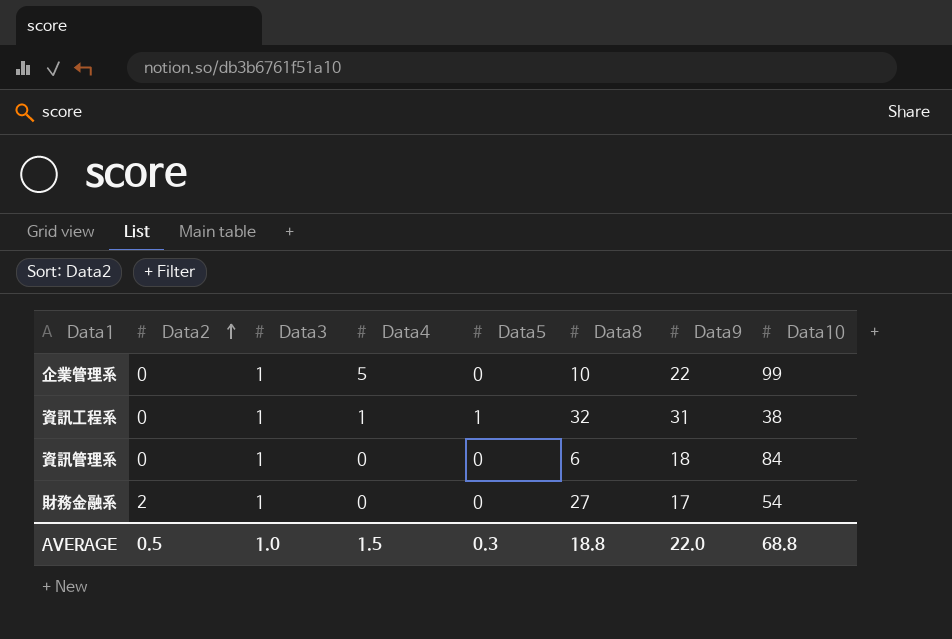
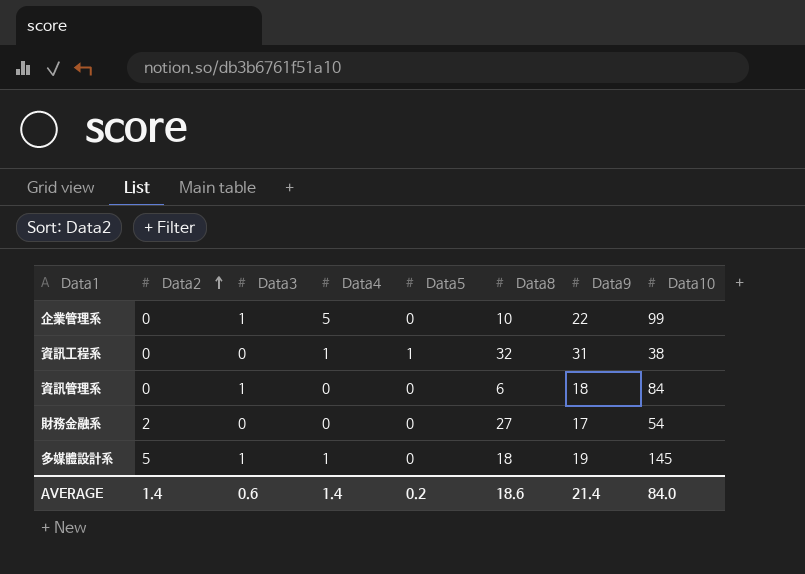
資訊工程系 | Data3: 1 -> 0
財務金融系 | Data3: 1 -> 0
row 多媒體設計系: none -> 5 | 1 | 1 | 0 | 18 | 19 | 145
AVERAGE | Data2: 0.5 -> 1.4
AVERAGE | Data3: 1.0 -> 0.6
AVERAGE | Data4: 1.5 -> 1.4
AVERAGE | Data5: 0.3 -> 0.2
AVERAGE | Data8: 18.8 -> 18.6
AVERAGE | Data9: 22.0 -> 21.4
AVERAGE | Data10: 68.8 -> 84.0

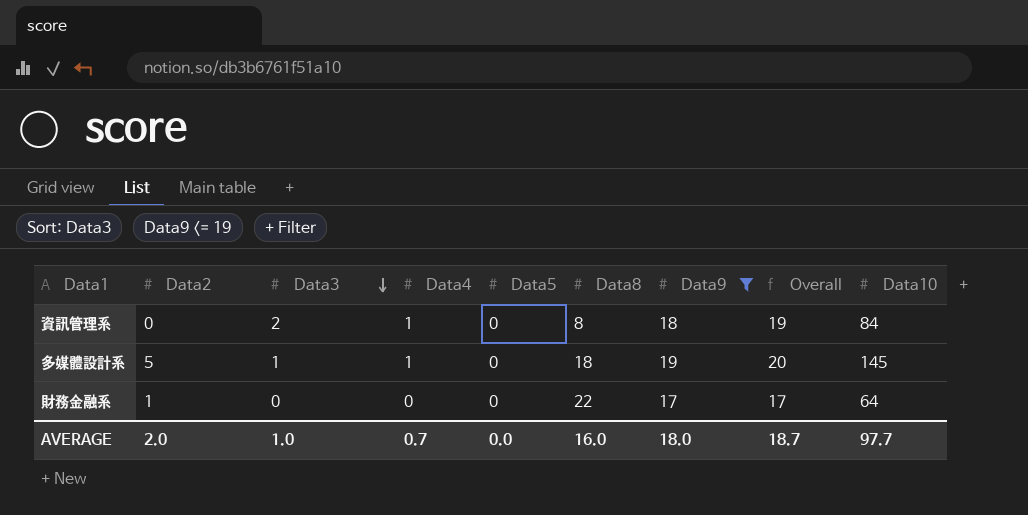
filter: none -> Data9 <= 19
row order: Data2 ascending -> Data3 descending
column Overall | formula: none -> [Data4] + [Data9]
資訊管理系 | Data3: 1 -> 2
資訊管理系 | Data4: 0 -> 1
資訊管理系 | Data8: 6 -> 8
財務金融系 | Data2: 2 -> 1
財務金融系 | Data8: 27 -> 22
財務金融系 | Data10: 54 -> 64
AVERAGE | Data2: 1.4 -> 2.0
AVERAGE | Data3: 0.6 -> 1.0
AVERAGE | Data4: 1.4 -> 0.7
AVERAGE | Data5: 0.2 -> 0.0
AVERAGE | Data8: 18.6 -> 16.0
AVERAGE | Data9: 21.4 -> 18.0
AVERAGE | Data10: 84.0 -> 97.7

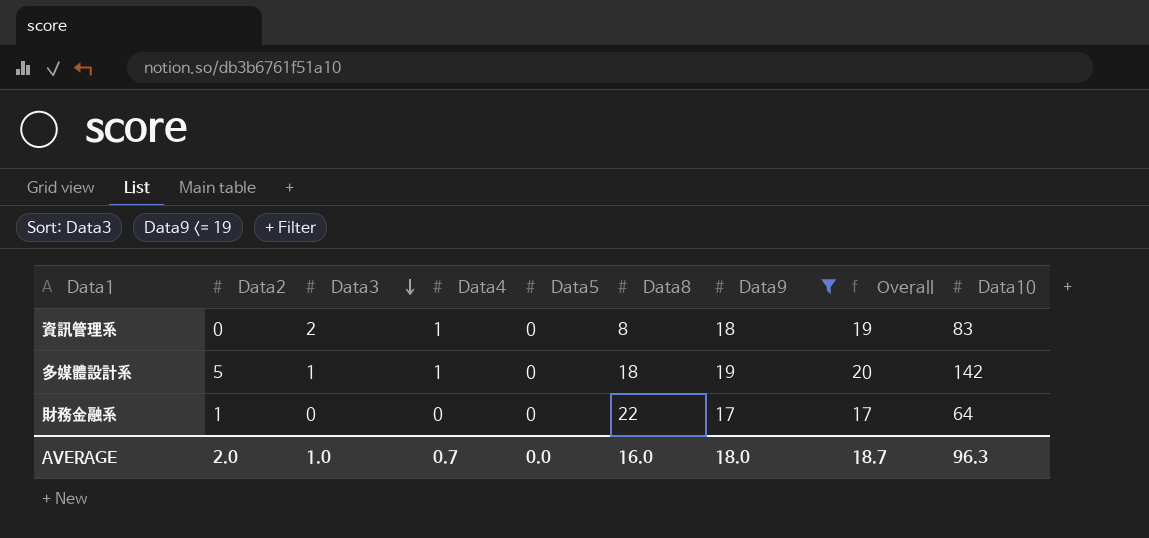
資訊管理系 | Data10: 84 -> 83
多媒體設計系 | Data10: 145 -> 142
AVERAGE | Data10: 97.7 -> 96.3

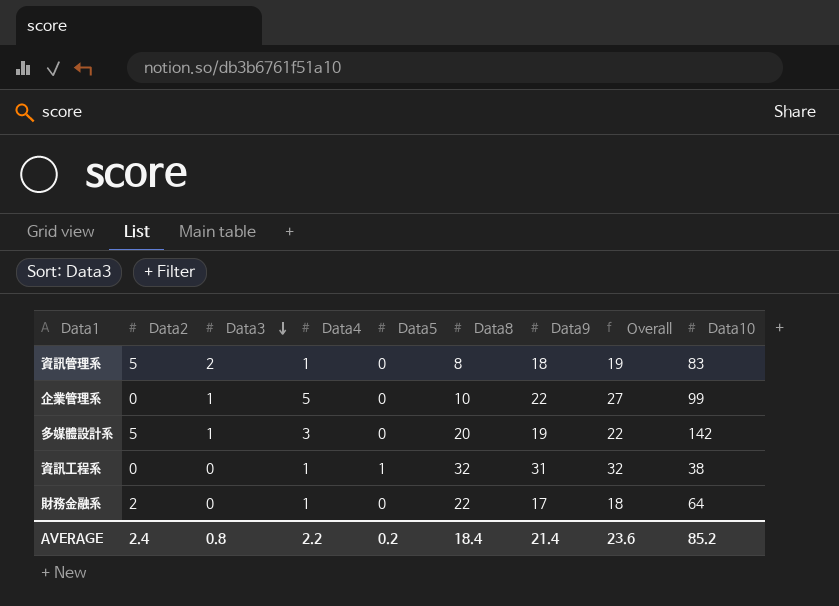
filter: Data9 <= 19 -> none
資訊管理系 | Data2: 0 -> 5
多媒體設計系 | Data4: 1 -> 3
多媒體設計系 | Data8: 18 -> 20
多媒體設計系 | Overall: 20 -> 22
財務金融系 | Data2: 1 -> 2
財務金融系 | Data4: 0 -> 1
財務金融系 | Overall: 17 -> 18
AVERAGE | Data2: 2.0 -> 2.4
AVERAGE | Data3: 1.0 -> 0.8
AVERAGE | Data4: 0.7 -> 2.2
AVERAGE | Data5: 0.0 -> 0.2
AVERAGE | Data8: 16.0 -> 18.4
AVERAGE | Data9: 18.0 -> 21.4
AVERAGE | Overall: 18.7 -> 23.6
AVERAGE | Data10: 96.3 -> 85.2

